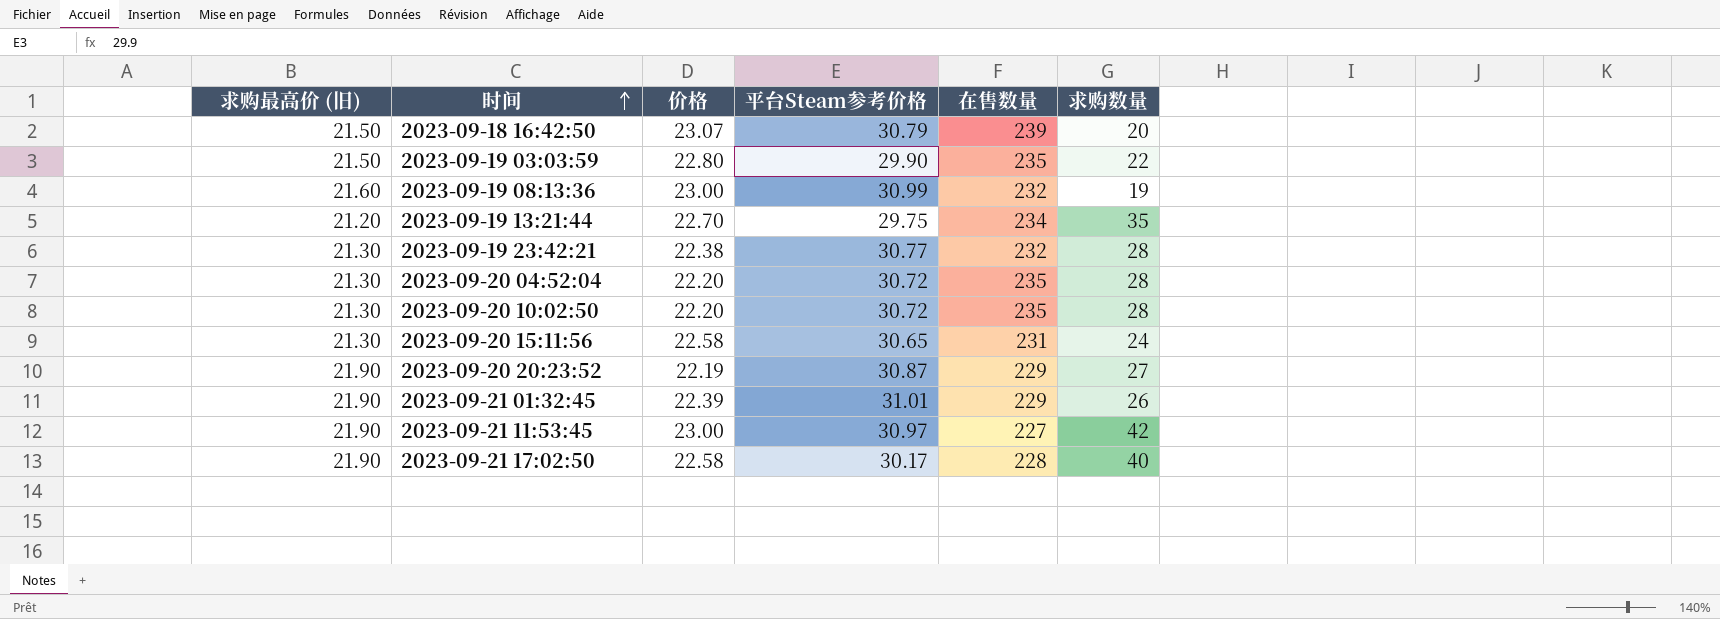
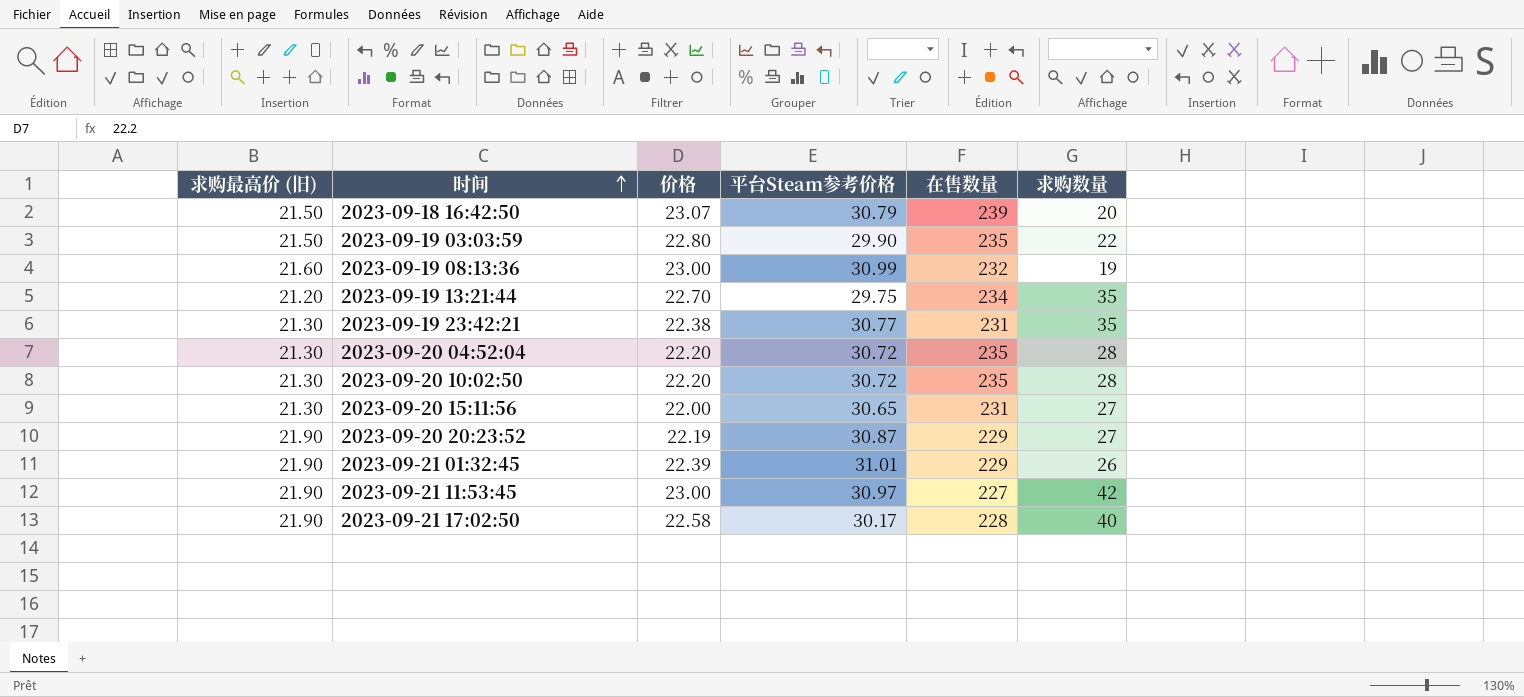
2023-09-19 23:42:21 | 在售数量: 232 -> 231
2023-09-19 23:42:21 | 求购数量: 28 -> 35
2023-09-20 15:11:56 | 价格: 22.58 -> 22.00
2023-09-20 15:11:56 | 求购数量: 24 -> 27

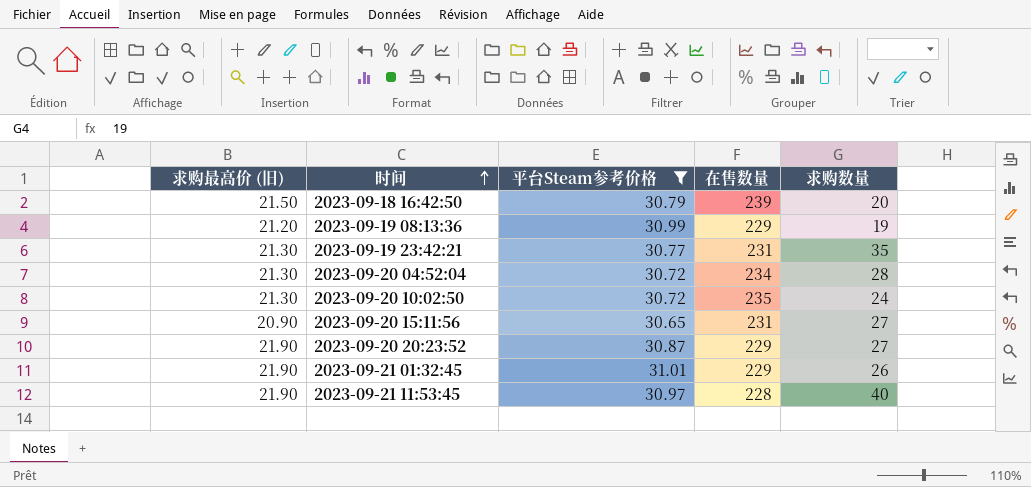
filter: none -> 平台Steam参考价格 >= 30.65
column 价格 | position: 3 -> none
2023-09-19 08:13:36 | 求购最高价 (旧): 21.60 -> 21.20
2023-09-19 08:13:36 | 在售数量: 232 -> 229
2023-09-20 04:52:04 | 在售数量: 235 -> 234
2023-09-20 10:02:50 | 求购数量: 28 -> 24
2023-09-20 15:11:56 | 求购最高价 (旧): 21.30 -> 20.90
2023-09-21 11:53:45 | 在售数量: 227 -> 228
2023-09-21 11:53:45 | 求购数量: 42 -> 40

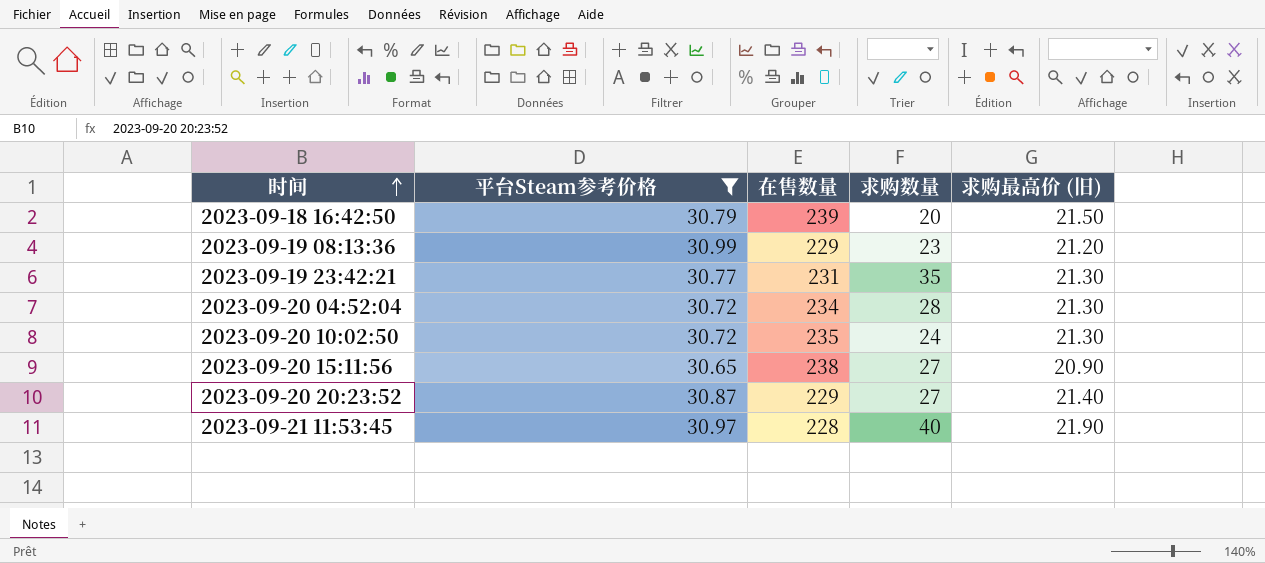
column 求购最高价 (旧) | position: 1 -> 5
row 2023-09-21 01:32:45: 21.90 | 31.01 | 229 | 26 -> none
2023-09-19 08:13:36 | 求购数量: 19 -> 23
2023-09-20 15:11:56 | 在售数量: 231 -> 238
2023-09-20 20:23:52 | 求购最高价 (旧): 21.90 -> 21.40

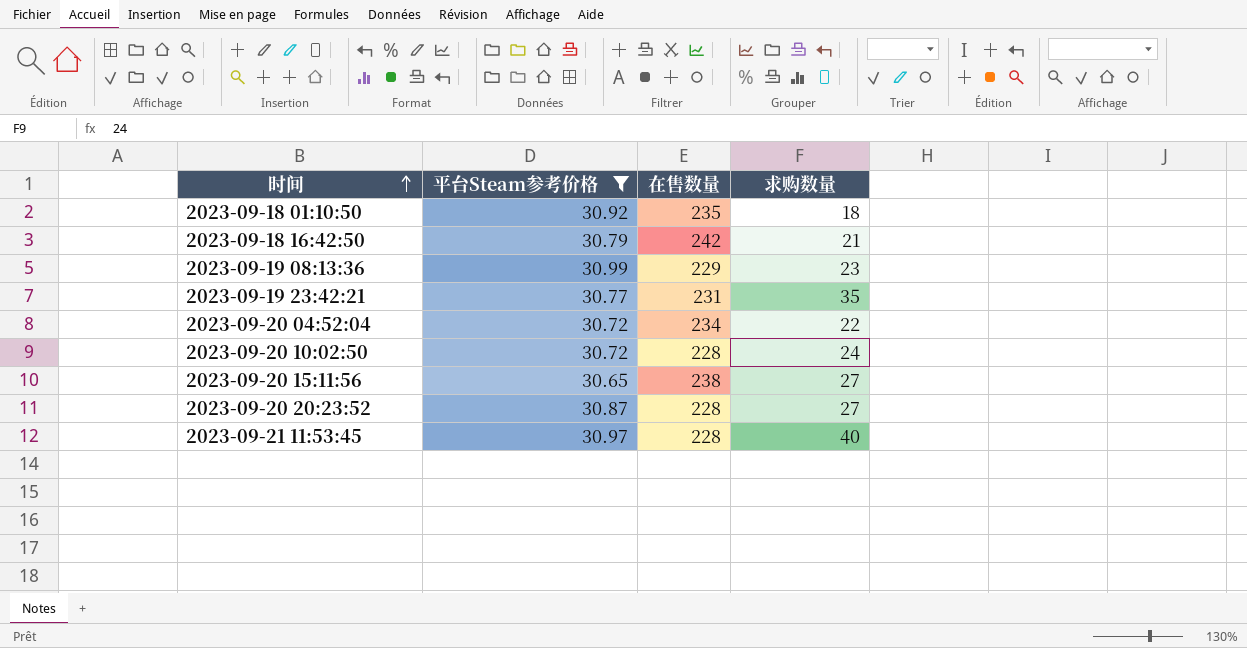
column 求购最高价 (旧) | position: 5 -> none
row 2023-09-18 01:10:50: none -> 30.92 | 235 | 18
2023-09-18 16:42:50 | 在售数量: 239 -> 242
2023-09-18 16:42:50 | 求购数量: 20 -> 21
2023-09-20 04:52:04 | 求购数量: 28 -> 22
2023-09-20 10:02:50 | 在售数量: 235 -> 228
2023-09-20 20:23:52 | 在售数量: 229 -> 228

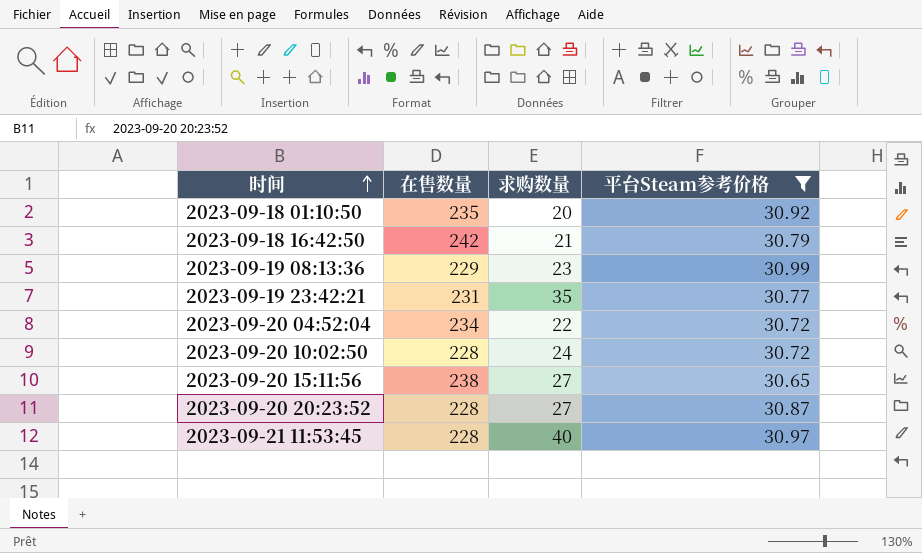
column 平台Steam参考价格 | position: 2 -> 4
2023-09-18 01:10:50 | 求购数量: 18 -> 20

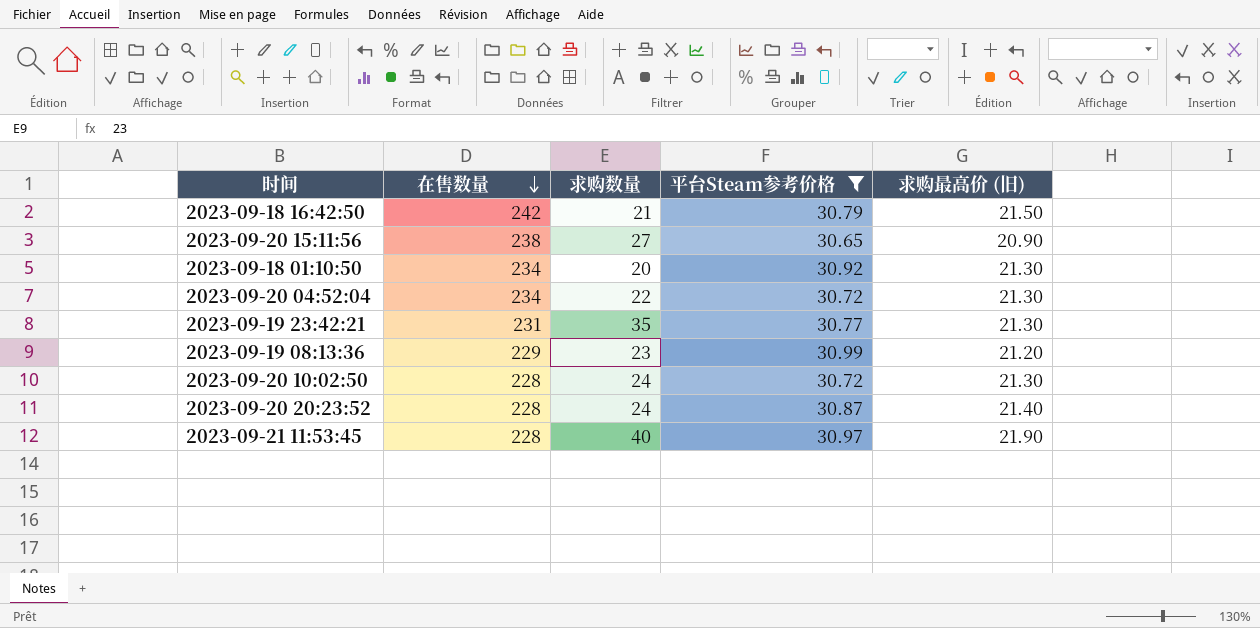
row order: 时间 ascending -> 在售数量 descending
column 求购最高价 (旧) | position: none -> 5
2023-09-18 01:10:50 | 在售数量: 235 -> 234
2023-09-20 20:23:52 | 求购数量: 27 -> 24

